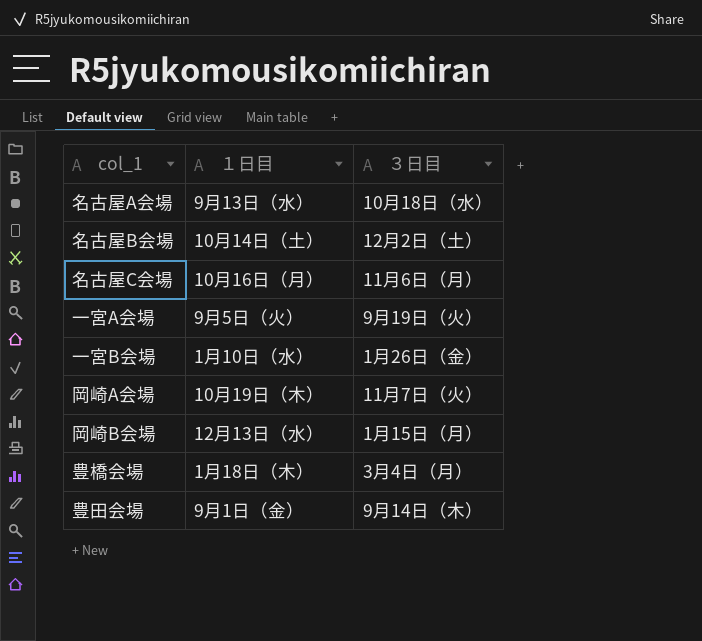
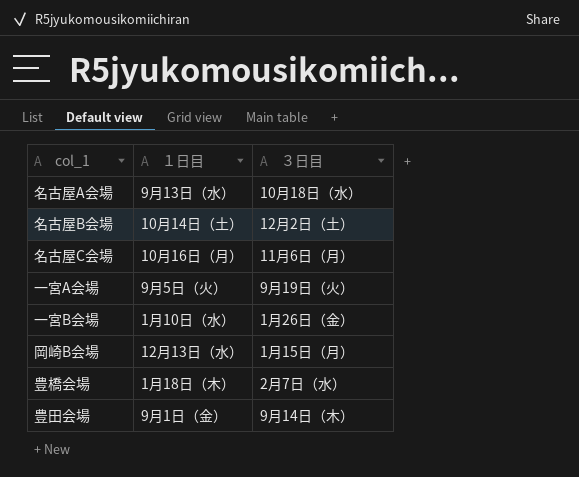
row 岡崎A会場: 10月19日（木） | 11月7日（火） -> none
豊橋会場 | ３日目: 3月4日（月） -> 2月7日（水）

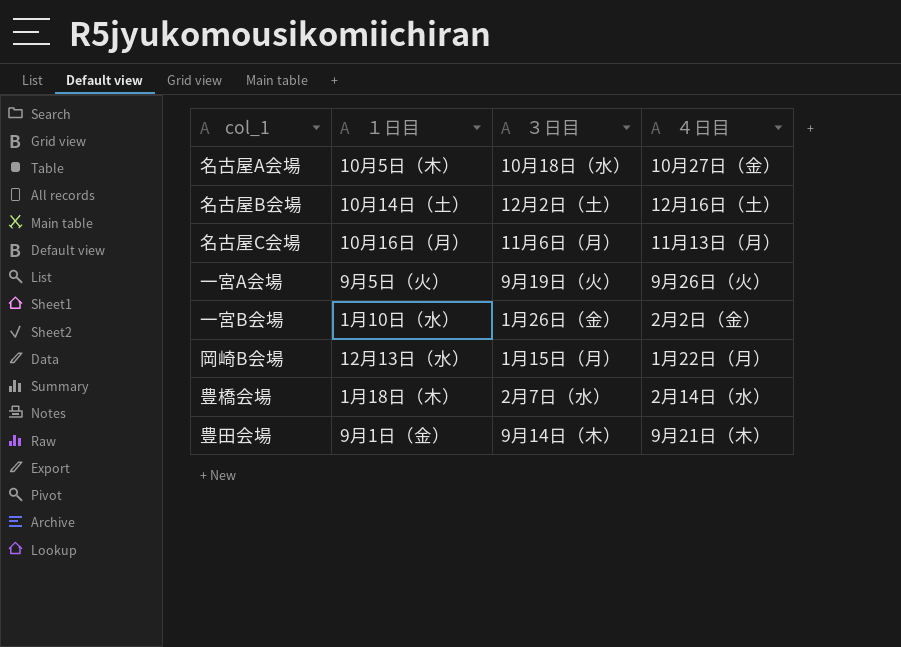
column ４日目 | position: none -> 4
名古屋A会場 | １日目: 9月13日（水） -> 10月5日（木）

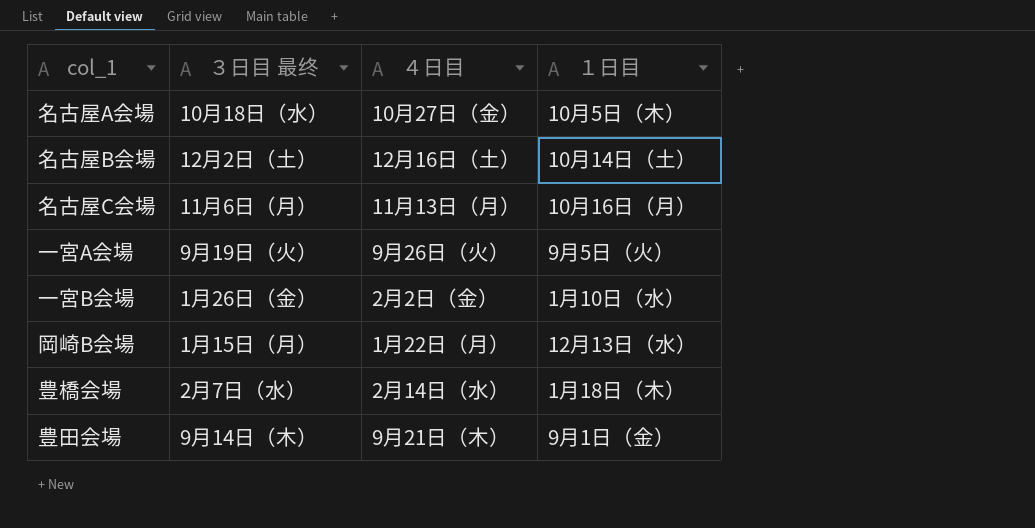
column name: ３日目 -> ３日目 最终
column １日目 | position: 2 -> 4

